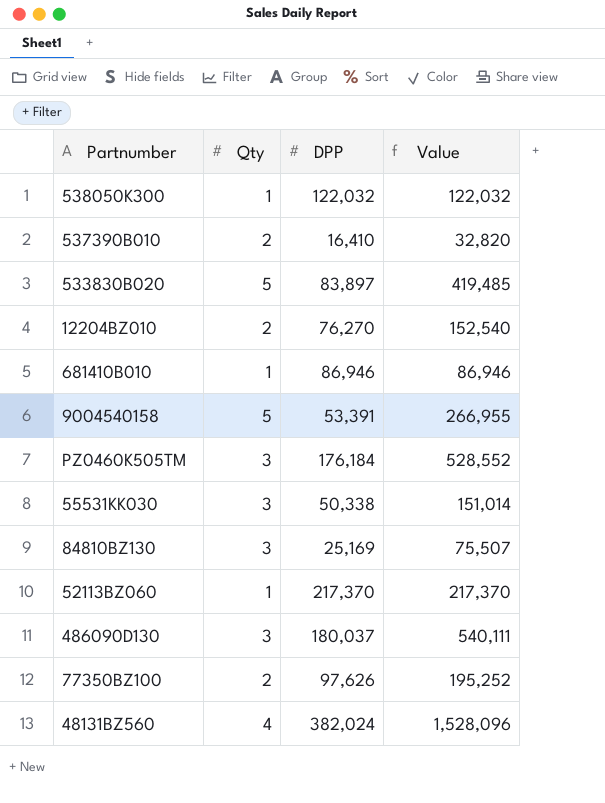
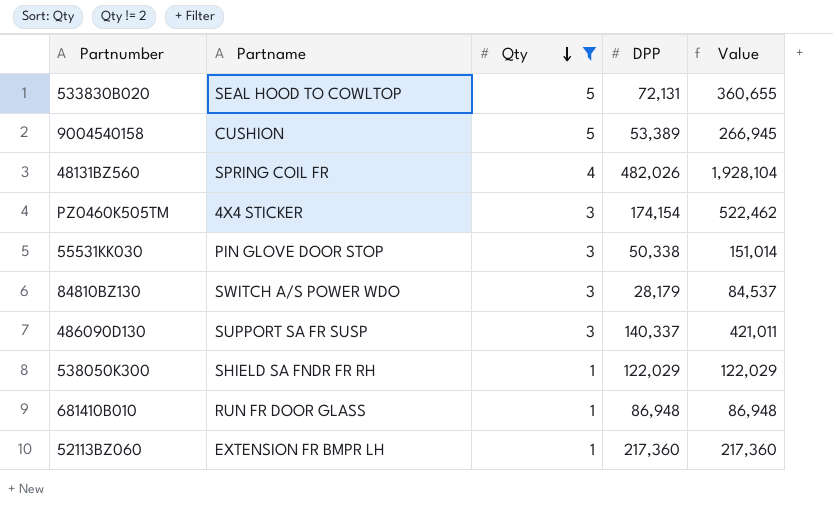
filter: none -> Qty != 2
row order: none -> Qty descending
column Partname | position: none -> 2
533830B020 | DPP: 83,897 -> 72,131
533830B020 | Value: 419,485 -> 360,655
9004540158 | DPP: 53,391 -> 53,389
9004540158 | Value: 266,955 -> 266,945
48131BZ560 | DPP: 382,024 -> 482,026
48131BZ560 | Value: 1,528,096 -> 1,928,104
PZ0460K505TM | DPP: 176,184 -> 174,154
PZ0460K505TM | Value: 528,552 -> 522,462
84810BZ130 | DPP: 25,169 -> 28,179
84810BZ130 | Value: 75,507 -> 84,537
486090D130 | DPP: 180,037 -> 140,337
486090D130 | Value: 540,111 -> 421,011
538050K300 | DPP: 122,032 -> 122,029
538050K300 | Value: 122,032 -> 122,029
681410B010 | DPP: 86,946 -> 86,948
681410B010 | Value: 86,946 -> 86,948
52113BZ060 | DPP: 217,370 -> 217,360
52113BZ060 | Value: 217,370 -> 217,360

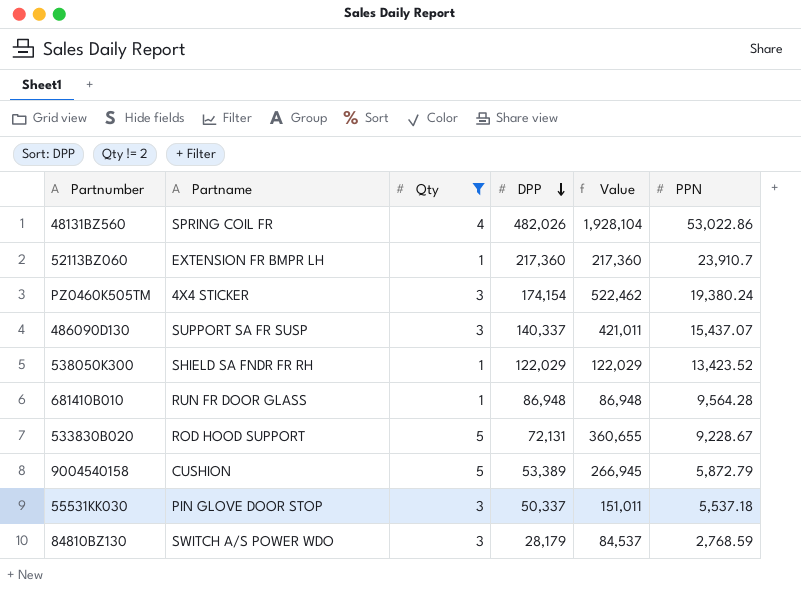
row order: Qty descending -> DPP descending
column PPN | position: none -> 6
533830B020 | Partname: SEAL HOOD TO COWLTOP -> ROD HOOD SUPPORT
55531KK030 | DPP: 50,338 -> 50,337
55531KK030 | Value: 151,014 -> 151,011

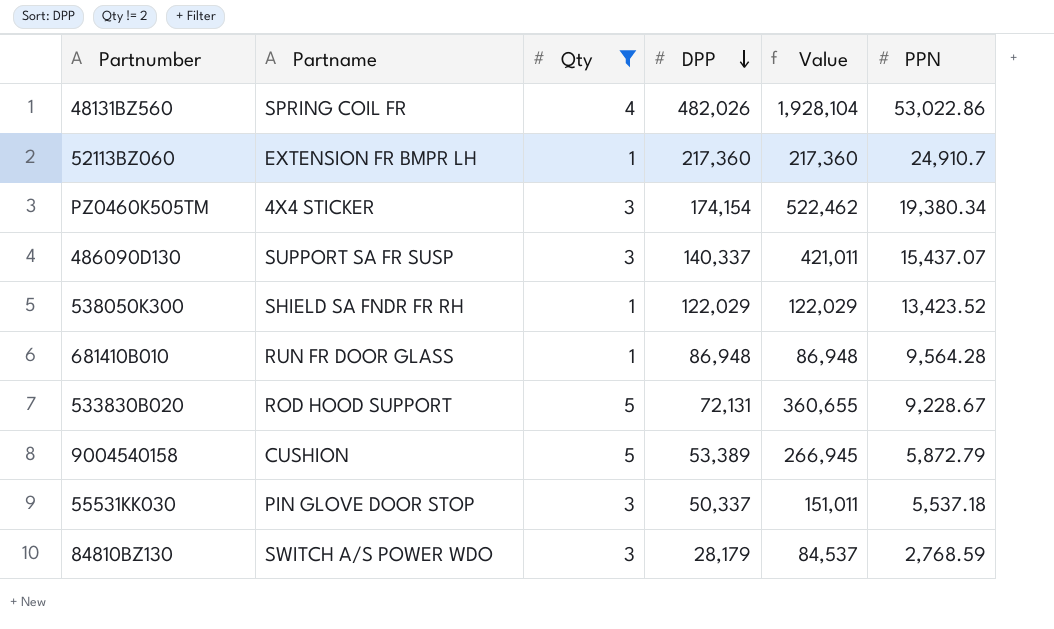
52113BZ060 | PPN: 23,910.7 -> 24,910.7
PZ0460K505TM | PPN: 19,380.24 -> 19,380.34

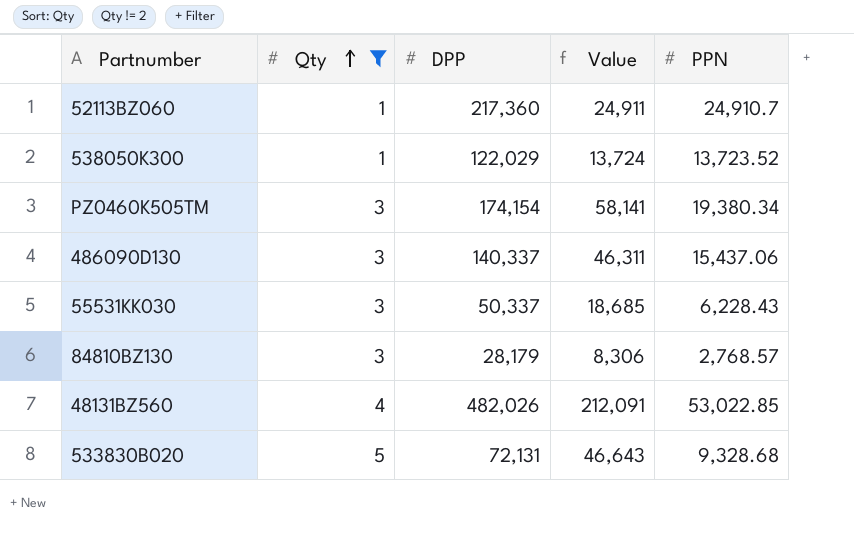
row order: DPP descending -> Qty ascending
column Partname | position: 2 -> none
column Value | formula: [Qty] * [DPP] -> [Qty] * [PPN]
row 681410B010: RUN FR DOOR GLASS | 1 | 86,948 | 86,948 | 9,564.28 -> none
row 9004540158: CUSHION | 5 | 53,389 | 266,945 | 5,872.79 -> none
538050K300 | PPN: 13,423.52 -> 13,723.52
486090D130 | PPN: 15,437.07 -> 15,437.06
55531KK030 | PPN: 5,537.18 -> 6,228.43
84810BZ130 | PPN: 2,768.59 -> 2,768.57
48131BZ560 | PPN: 53,022.86 -> 53,022.85
533830B020 | PPN: 9,228.67 -> 9,328.68

